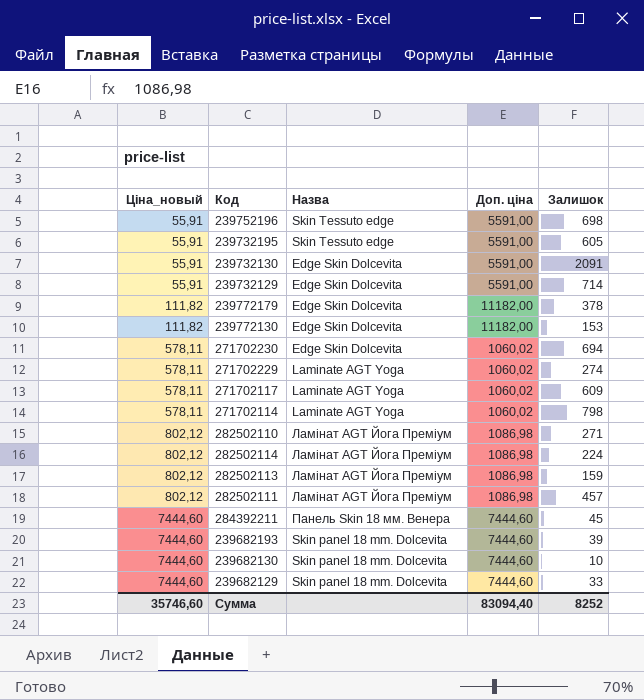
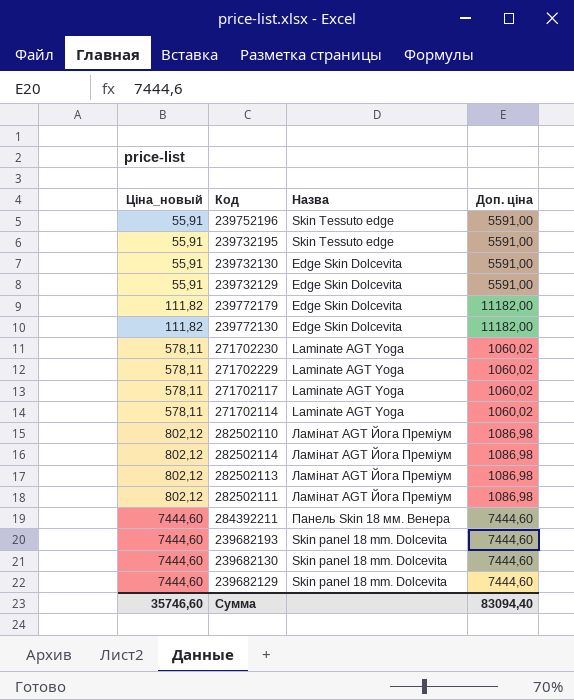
column Залишок | position: 5 -> none
271702230 | Назва: Edge Skin Dolcevita -> Laminate AGT Yoga

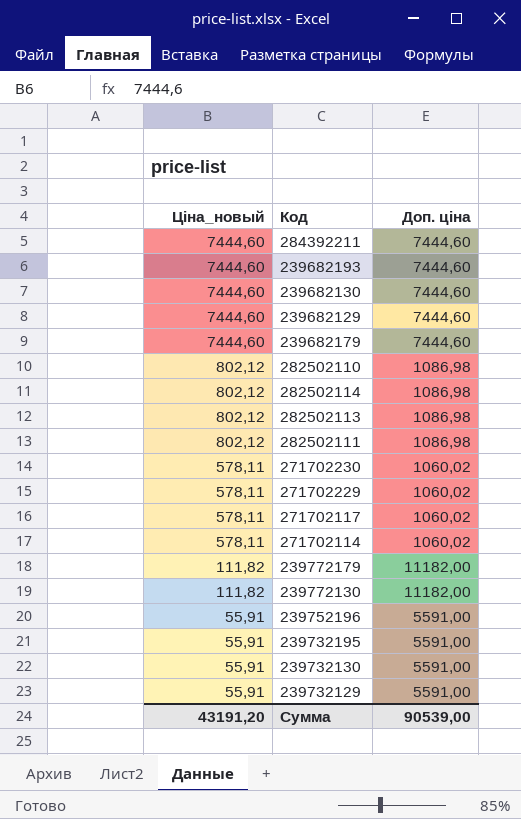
row order: Ціна_новый ascending -> Ціна_новый descending
column Назва | position: 3 -> none
row 239682179: none -> 7444,60 | 7444,60
Сумма | Ціна_новый: 35746,60 -> 43191,20
Сумма | Доп. ціна: 83094,40 -> 90539,00

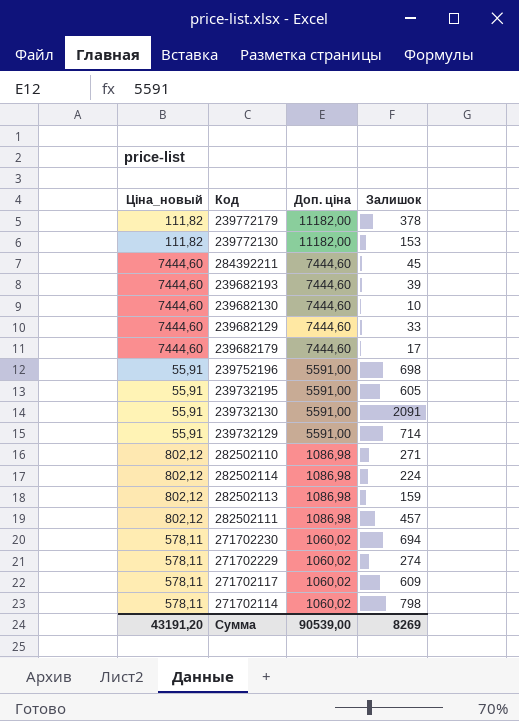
row order: Ціна_новый descending -> Доп. ціна descending
column Залишок | position: none -> 4

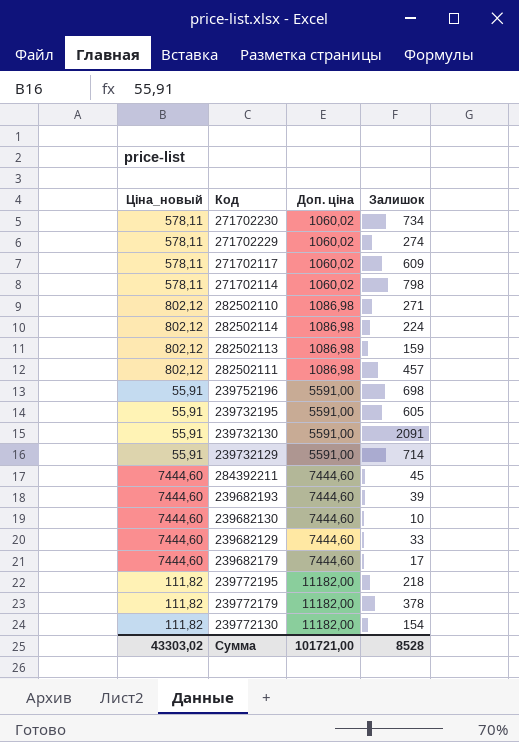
row order: Доп. ціна descending -> Доп. ціна ascending
271702230 | Залишок: 694 -> 734
row 239772195: none -> 111,82 | 11182,00 | 218
239772130 | Залишок: 153 -> 154
Сумма | Ціна_новый: 43191,20 -> 43303,02
Сумма | Доп. ціна: 90539,00 -> 101721,00
Сумма | Залишок: 8269 -> 8528

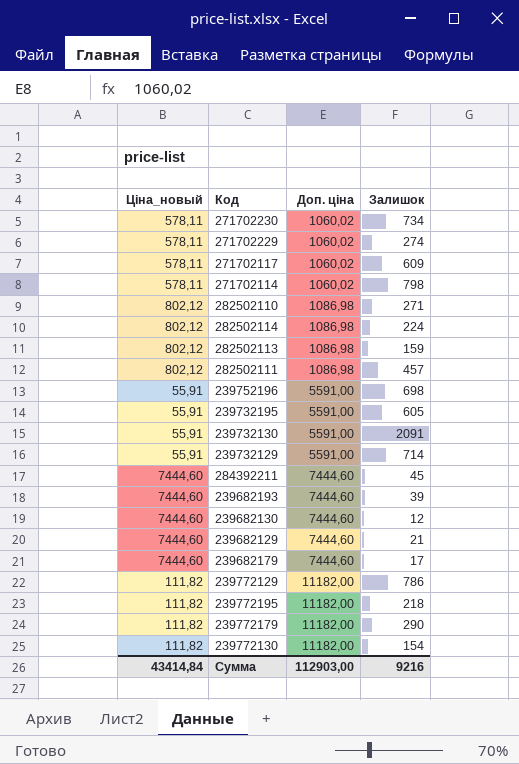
239682130 | Залишок: 10 -> 12
239682129 | Залишок: 33 -> 21
row 239772129: none -> 111,82 | 11182,00 | 786
239772179 | Залишок: 378 -> 290
Сумма | Ціна_новый: 43303,02 -> 43414,84
Сумма | Доп. ціна: 101721,00 -> 112903,00
Сумма | Залишок: 8528 -> 9216

